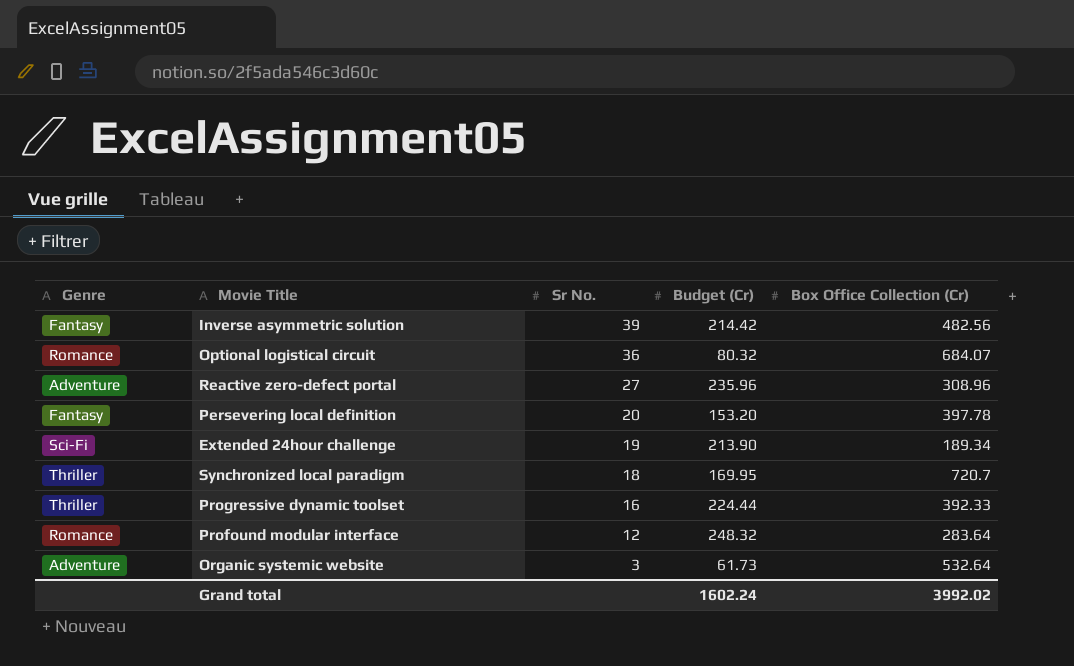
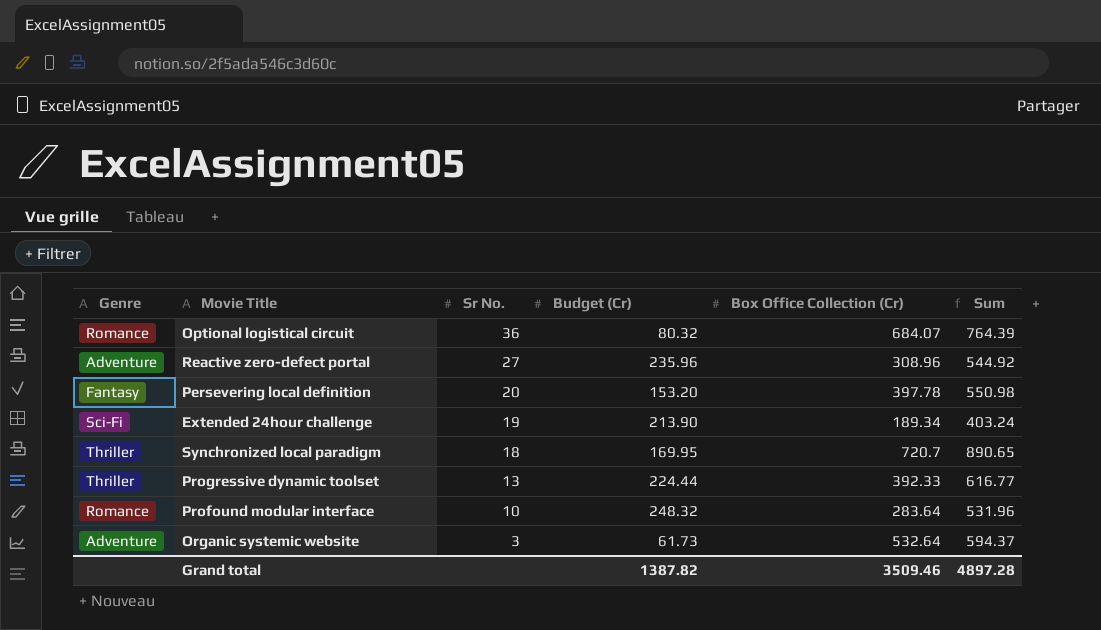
column Sum | formula: none -> [Budget (Cr)] + [Box Office Collection (Cr)]
row Inverse asymmetric solution: Fantasy | 39 | 214.42 | 482.56 -> none
Progressive dynamic toolset | Sr No.: 16 -> 13
Profound modular interface | Sr No.: 12 -> 10
Grand total | Budget (Cr): 1602.24 -> 1387.82
Grand total | Box Office Collection (Cr): 3992.02 -> 3509.46

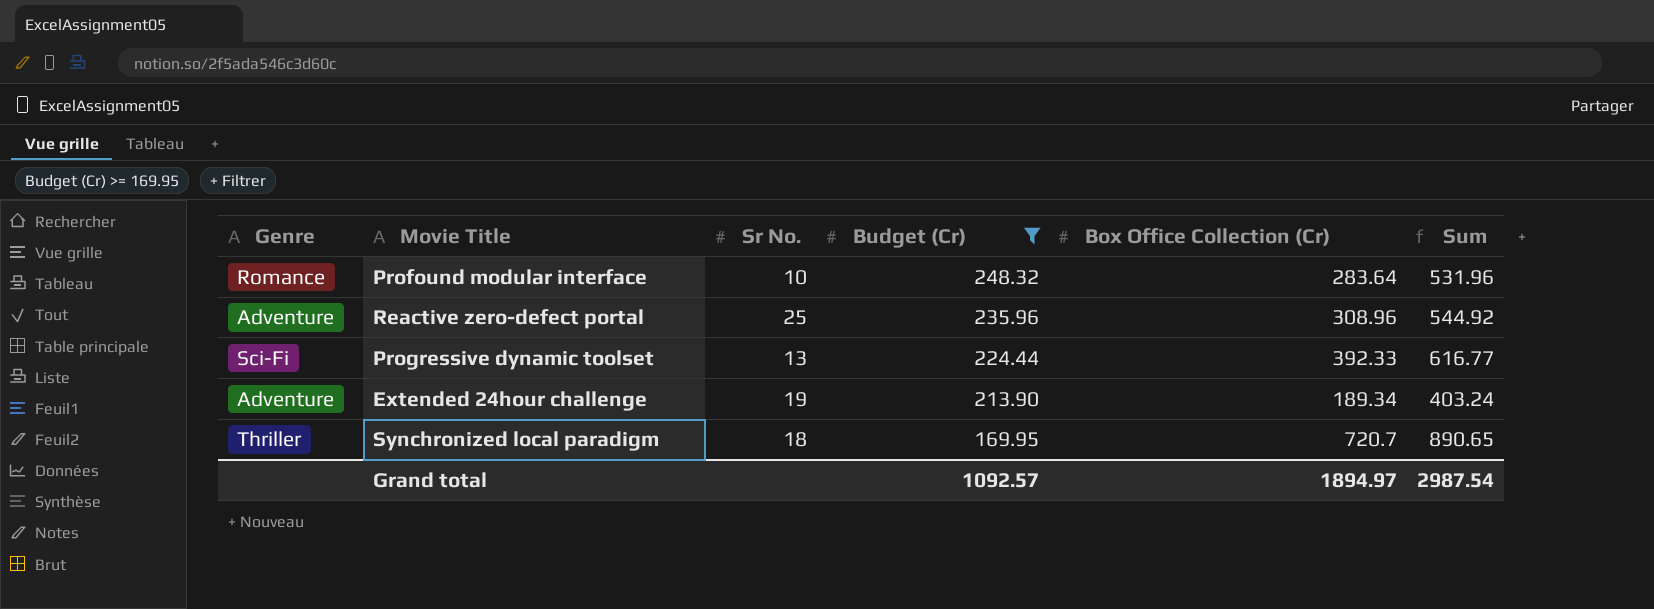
filter: none -> Budget (Cr) >= 169.95
row order: Sr No. descending -> Budget (Cr) descending
Reactive zero-defect portal | Sr No.: 27 -> 25
Progressive dynamic toolset | Genre: Thriller -> Sci-Fi
Extended 24hour challenge | Genre: Sci-Fi -> Adventure
Grand total | Budget (Cr): 1387.82 -> 1092.57
Grand total | Box Office Collection (Cr): 3509.46 -> 1894.97
Grand total | Sum: 4897.28 -> 2987.54

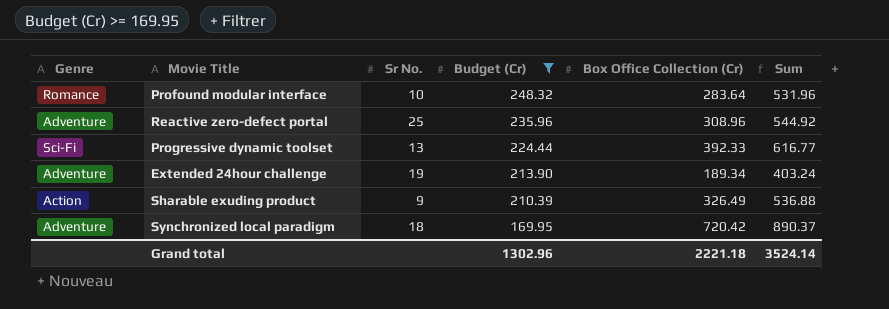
row Sharable exuding product: none -> Action | 9 | 210.39 | 326.49 | 536.88
Synchronized local paradigm | Genre: Thriller -> Adventure
Synchronized local paradigm | Box Office Collection (Cr): 720.7 -> 720.42
Synchronized local paradigm | Sum: 890.65 -> 890.37
Grand total | Budget (Cr): 1092.57 -> 1302.96
Grand total | Box Office Collection (Cr): 1894.97 -> 2221.18
Grand total | Sum: 2987.54 -> 3524.14

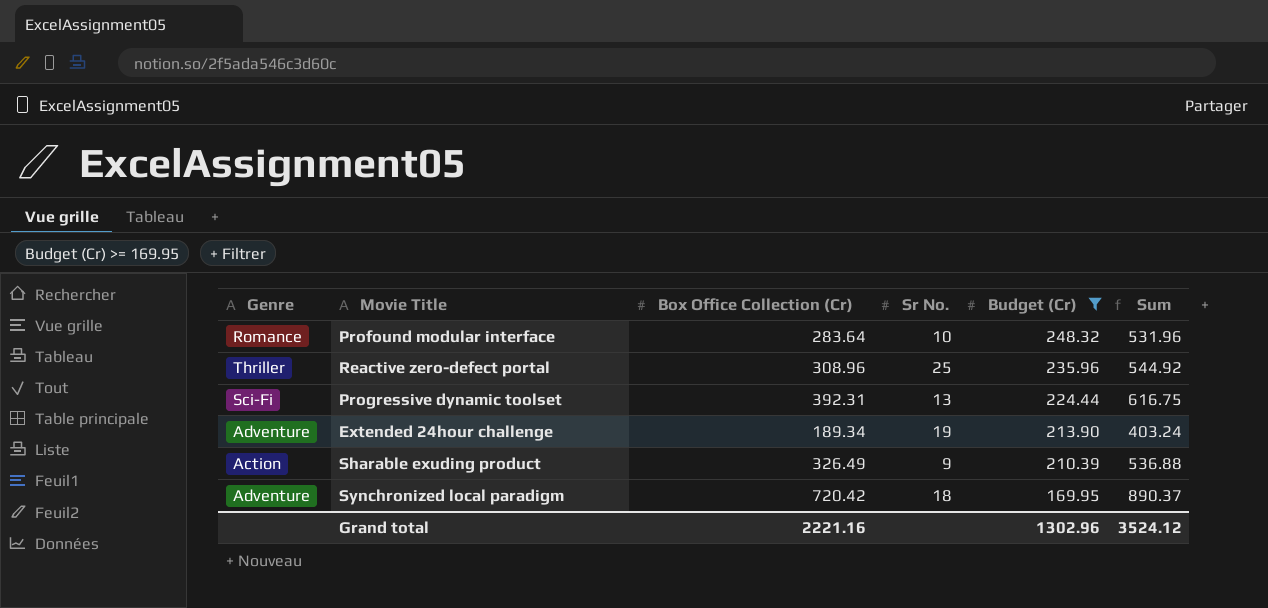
column Box Office Collection (Cr) | position: 5 -> 3
Reactive zero-defect portal | Genre: Adventure -> Thriller
Progressive dynamic toolset | Box Office Collection (Cr): 392.33 -> 392.31
Progressive dynamic toolset | Sum: 616.77 -> 616.75
Grand total | Box Office Collection (Cr): 2221.18 -> 2221.16
Grand total | Sum: 3524.14 -> 3524.12

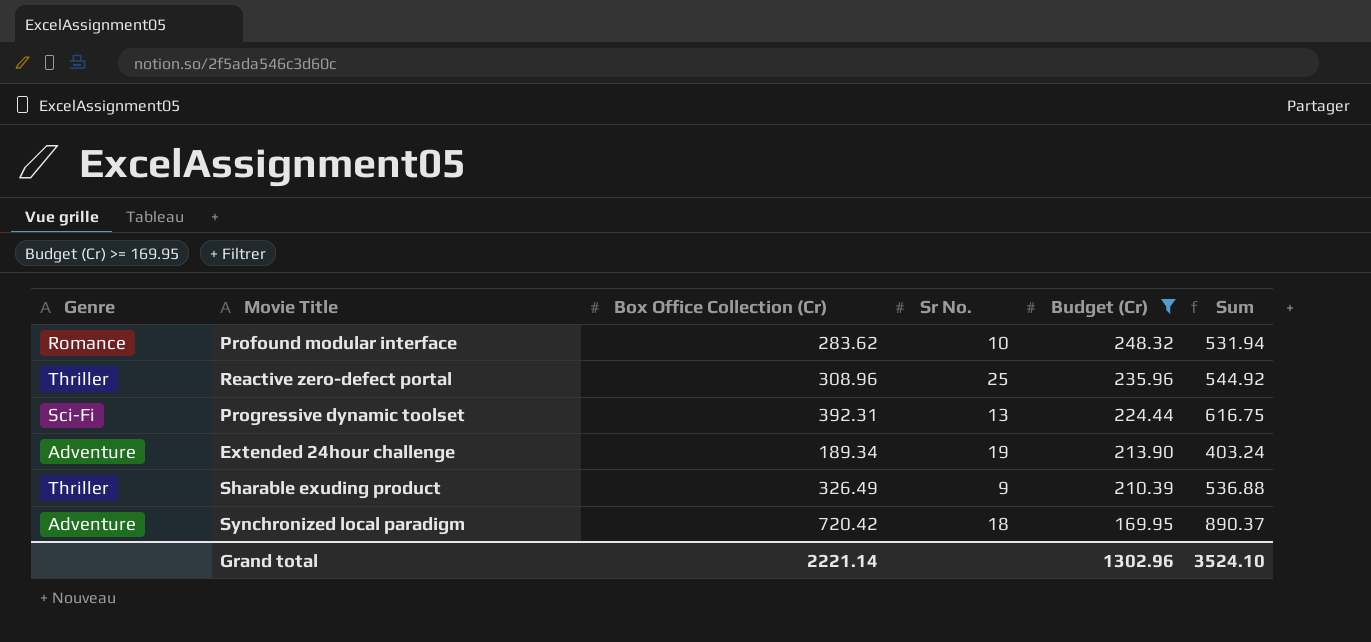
Profound modular interface | Box Office Collection (Cr): 283.64 -> 283.62
Profound modular interface | Sum: 531.96 -> 531.94
Sharable exuding product | Genre: Action -> Thriller
Grand total | Box Office Collection (Cr): 2221.16 -> 2221.14
Grand total | Sum: 3524.12 -> 3524.10

